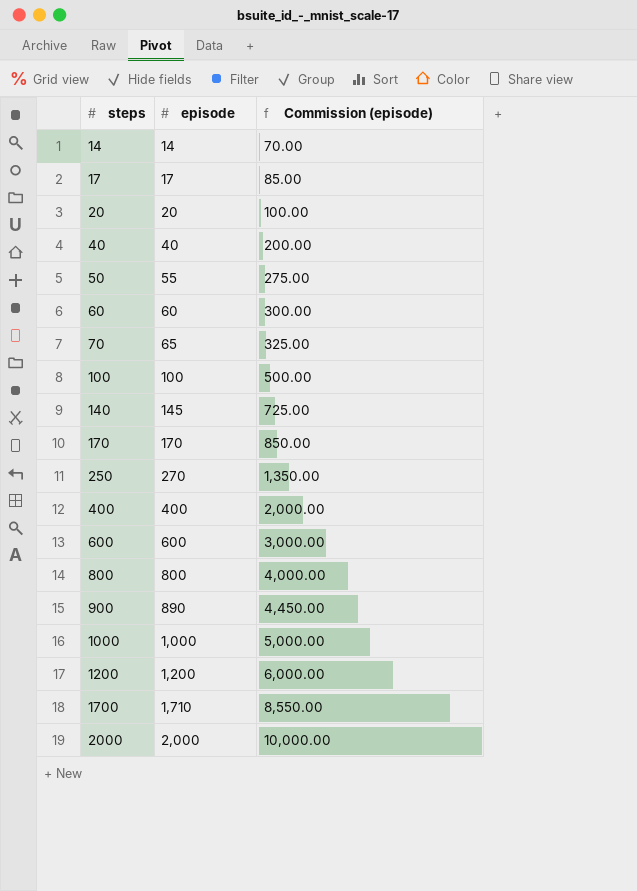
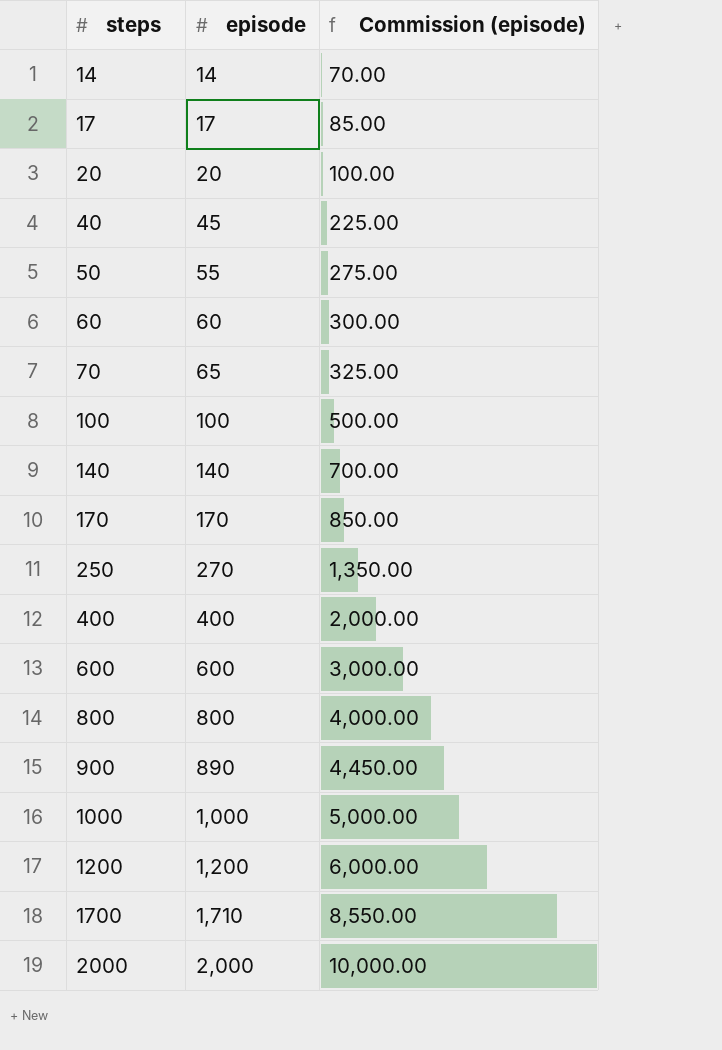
40 | episode: 40 -> 45
40 | Commission (episode): 200.00 -> 225.00
140 | episode: 145 -> 140
140 | Commission (episode): 725.00 -> 700.00

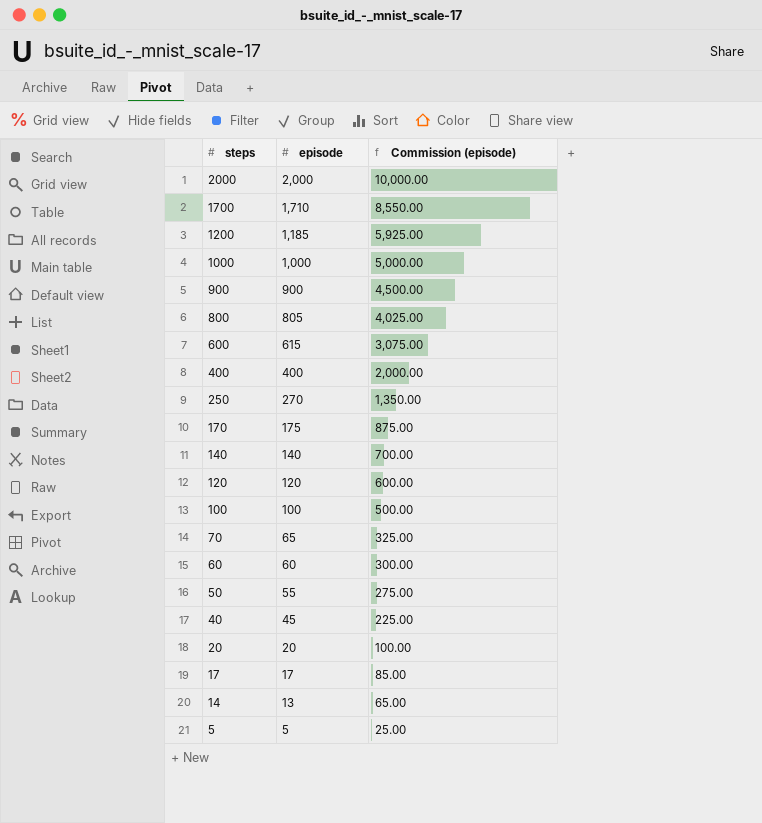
row order: steps ascending -> steps descending
1200 | episode: 1,200 -> 1,185
1200 | Commission (episode): 6,000.00 -> 5,925.00
900 | episode: 890 -> 900
900 | Commission (episode): 4,450.00 -> 4,500.00
800 | episode: 800 -> 805
800 | Commission (episode): 4,000.00 -> 4,025.00
600 | episode: 600 -> 615
600 | Commission (episode): 3,000.00 -> 3,075.00
170 | episode: 170 -> 175
170 | Commission (episode): 850.00 -> 875.00
row 120: none -> 120 | 600.00
14 | episode: 14 -> 13
14 | Commission (episode): 70.00 -> 65.00
row 5: none -> 5 | 25.00

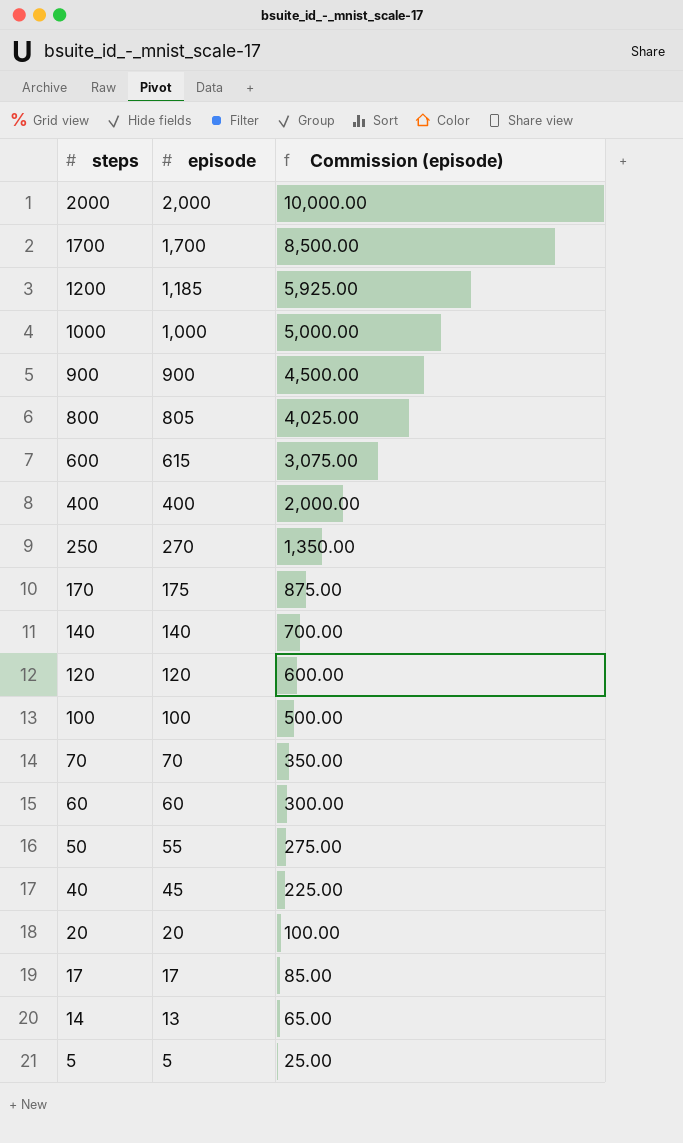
1700 | episode: 1,710 -> 1,700
1700 | Commission (episode): 8,550.00 -> 8,500.00
70 | episode: 65 -> 70
70 | Commission (episode): 325.00 -> 350.00

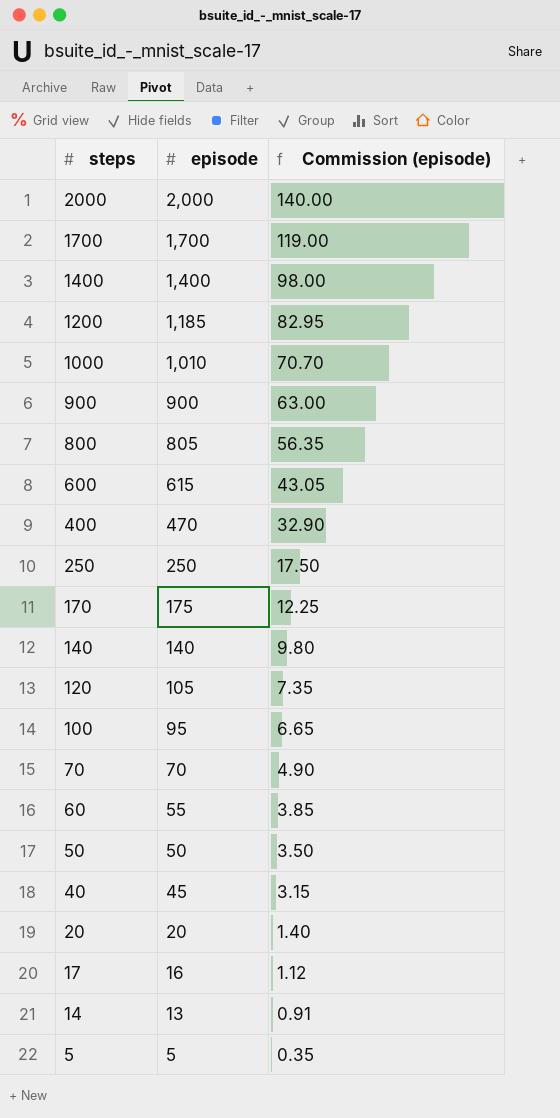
column Commission (episode) | formula: [episode] * 5 -> [episode] * 0.07
row 1400: none -> 1,400 | 98.00
1000 | episode: 1,000 -> 1,010
400 | episode: 400 -> 470
250 | episode: 270 -> 250
120 | episode: 120 -> 105
100 | episode: 100 -> 95
60 | episode: 60 -> 55
50 | episode: 55 -> 50
17 | episode: 17 -> 16

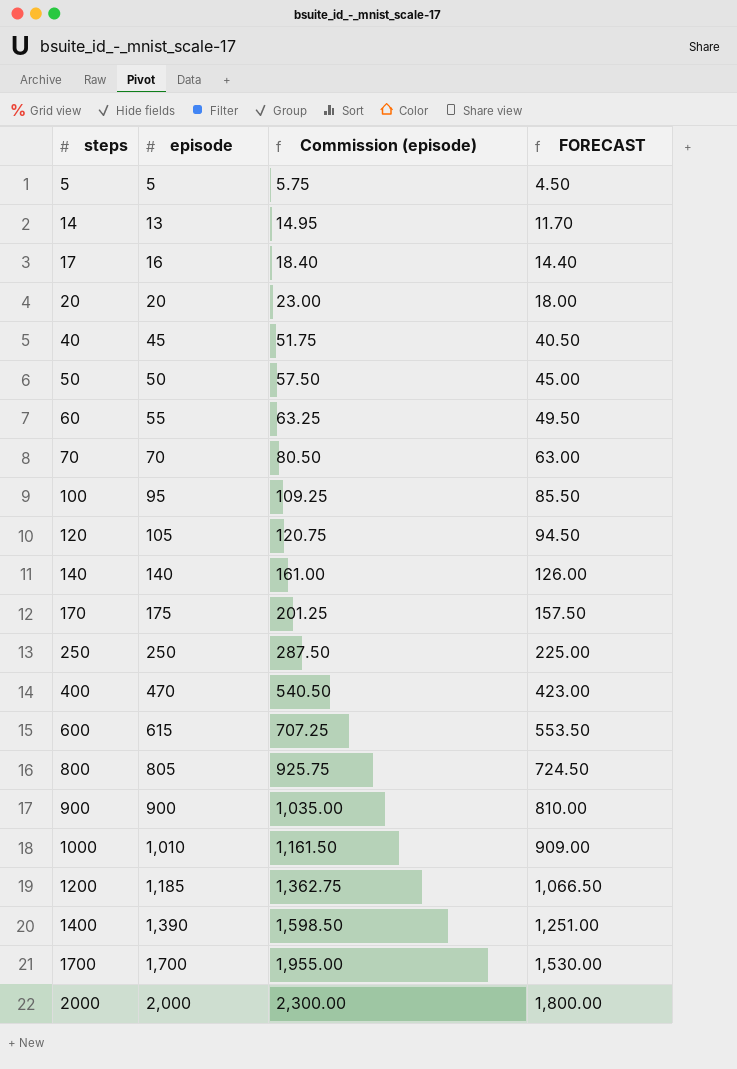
row order: steps descending -> steps ascending
column Commission (episode) | formula: [episode] * 0.07 -> [episode] * 1.15
column FORECAST | formula: none -> [episode] * 0.9
1400 | episode: 1,400 -> 1,390

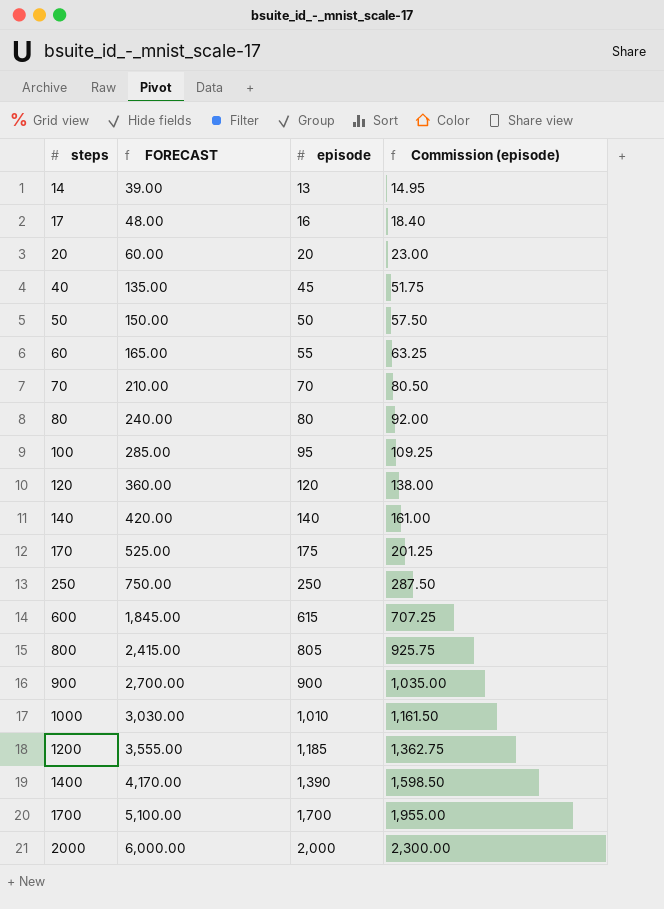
column FORECAST | formula: [episode] * 0.9 -> [episode] * 3
column FORECAST | position: 4 -> 2
row 5: 5 | 5.75 | 4.50 -> none
row 400: 470 | 540.50 | 423.00 -> none
row 80: none -> 240.00 | 80 | 92.00
120 | episode: 105 -> 120
120 | Commission (episode): 120.75 -> 138.00

